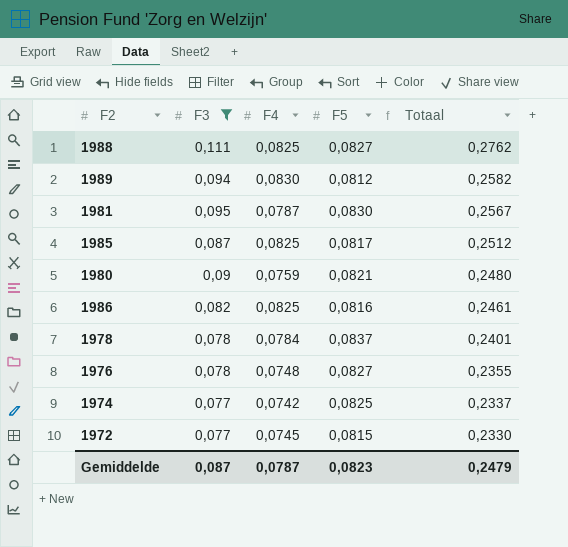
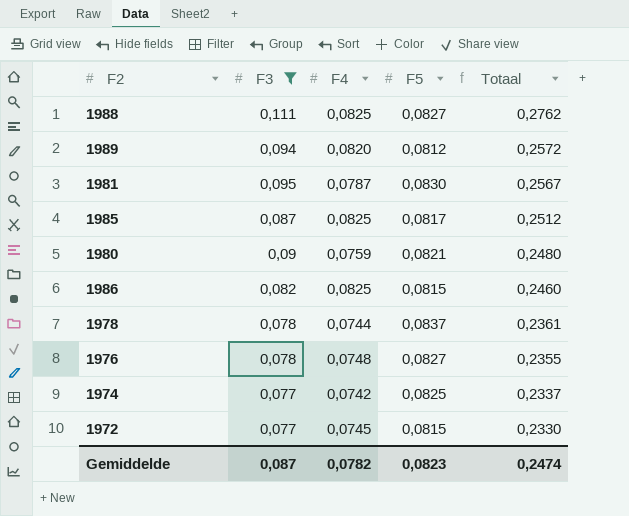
1989 | F4: 0,0830 -> 0,0820
1989 | Totaal: 0,2582 -> 0,2572
1986 | F5: 0,0816 -> 0,0815
1986 | Totaal: 0,2461 -> 0,2460
1978 | F4: 0,0784 -> 0,0744
1978 | Totaal: 0,2401 -> 0,2361
Gemiddelde | F4: 0,0787 -> 0,0782
Gemiddelde | Totaal: 0,2479 -> 0,2474

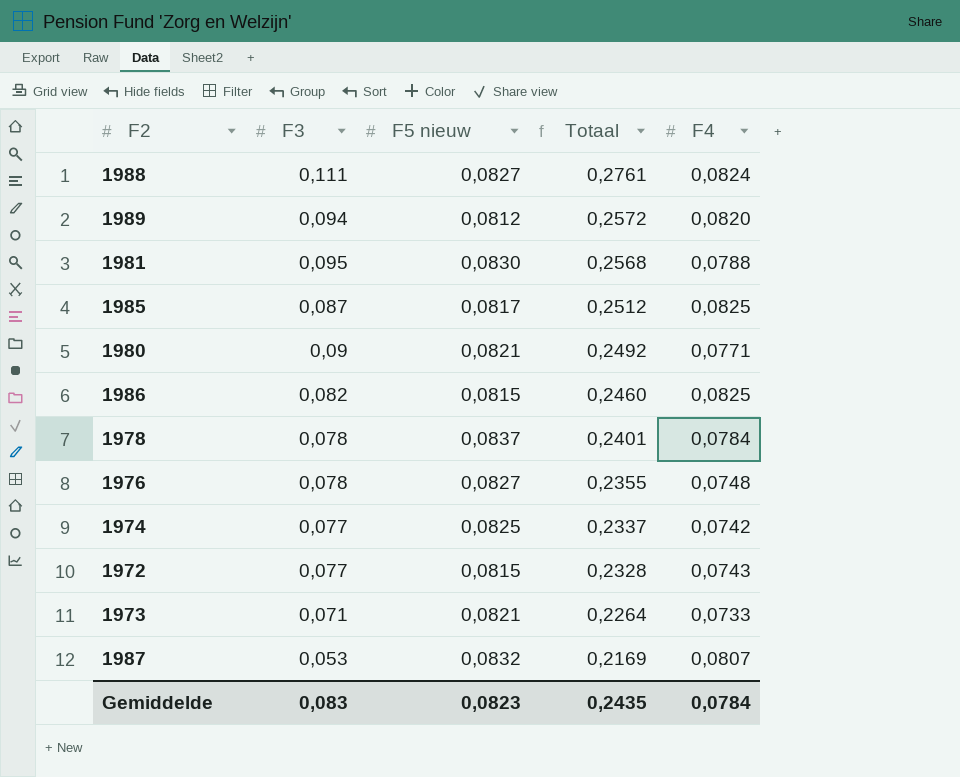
filter: F3 >= 0,077 -> none
column name: F5 -> F5 nieuw
column F4 | position: 3 -> 5
1988 | Totaal: 0,2762 -> 0,2761
1988 | F4: 0,0825 -> 0,0824
1981 | Totaal: 0,2567 -> 0,2568
1981 | F4: 0,0787 -> 0,0788
1980 | Totaal: 0,2480 -> 0,2492
1980 | F4: 0,0759 -> 0,0771
1978 | Totaal: 0,2361 -> 0,2401
1978 | F4: 0,0744 -> 0,0784
1972 | Totaal: 0,2330 -> 0,2328
1972 | F4: 0,0745 -> 0,0743
Gemiddelde | F3: 0,087 -> 0,083
Gemiddelde | Totaal: 0,2474 -> 0,2435
Gemiddelde | F4: 0,0782 -> 0,0784

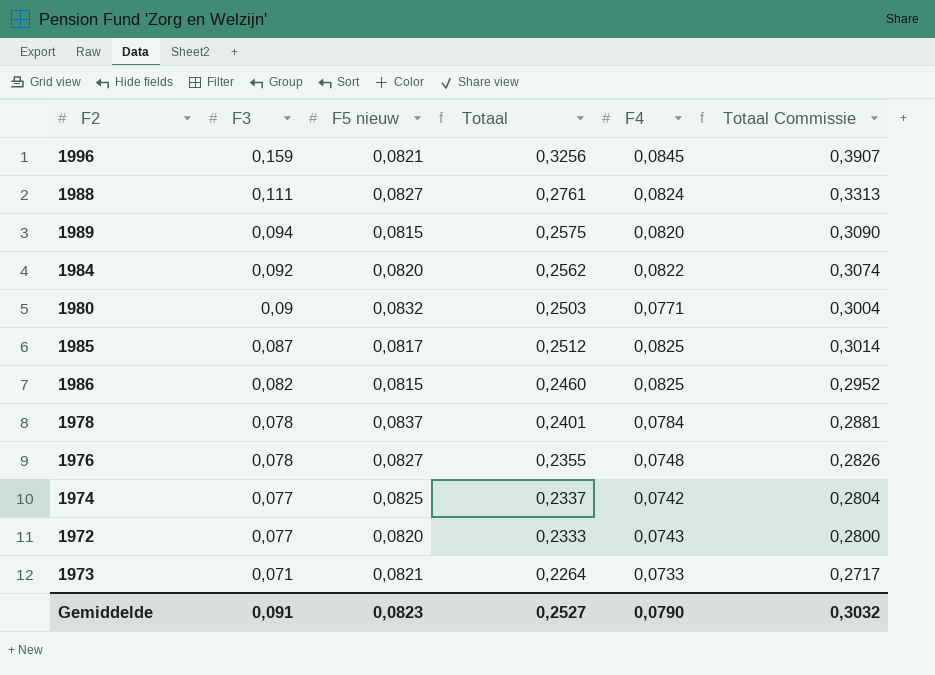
row order: Totaal descending -> F3 descending
column Totaal Commissie | formula: none -> [Totaal] * 1,2
row 1981: 0,095 | 0,0830 | 0,2568 | 0,0788 -> none
row 1987: 0,053 | 0,0832 | 0,2169 | 0,0807 -> none
row 1996: none -> 0,159 | 0,0821 | 0,3256 | 0,0845 | 0,3907
1989 | F5 nieuw: 0,0812 -> 0,0815
1989 | Totaal: 0,2572 -> 0,2575
row 1984: none -> 0,092 | 0,0820 | 0,2562 | 0,0822 | 0,3074
1980 | F5 nieuw: 0,0821 -> 0,0832
1980 | Totaal: 0,2492 -> 0,2503
1972 | F5 nieuw: 0,0815 -> 0,0820
1972 | Totaal: 0,2328 -> 0,2333
Gemiddelde | F3: 0,083 -> 0,091
Gemiddelde | Totaal: 0,2435 -> 0,2527
Gemiddelde | F4: 0,0784 -> 0,0790

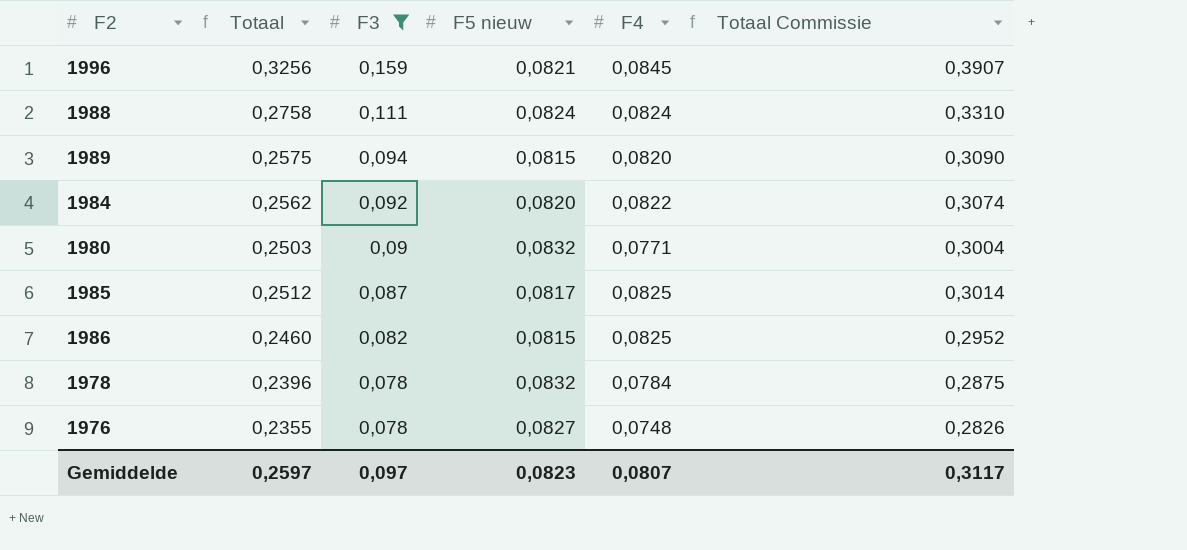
filter: none -> F3 >= 0,078
column Totaal | position: 4 -> 2
1988 | Totaal: 0,2761 -> 0,2758
1988 | F5 nieuw: 0,0827 -> 0,0824
1988 | Totaal Commissie: 0,3313 -> 0,3310
1978 | Totaal: 0,2401 -> 0,2396
1978 | F5 nieuw: 0,0837 -> 0,0832
1978 | Totaal Commissie: 0,2881 -> 0,2875
Gemiddelde | Totaal: 0,2527 -> 0,2597
Gemiddelde | F3: 0,091 -> 0,097
Gemiddelde | F4: 0,0790 -> 0,0807
Gemiddelde | Totaal Commissie: 0,3032 -> 0,3117

